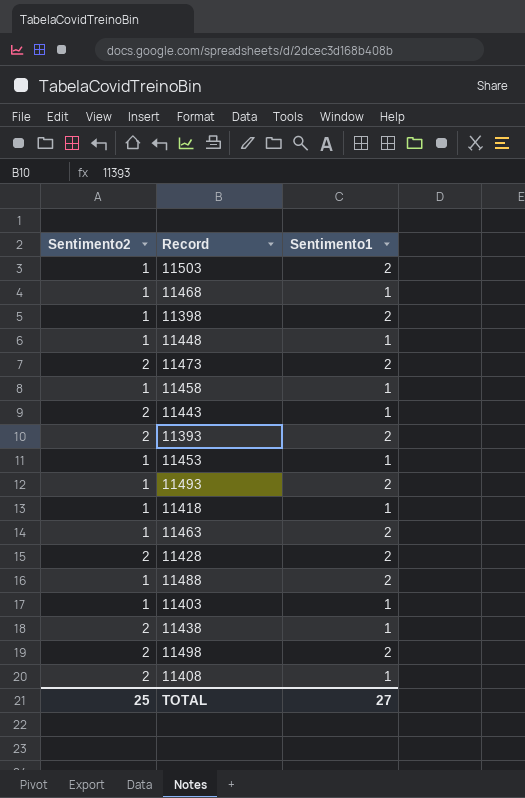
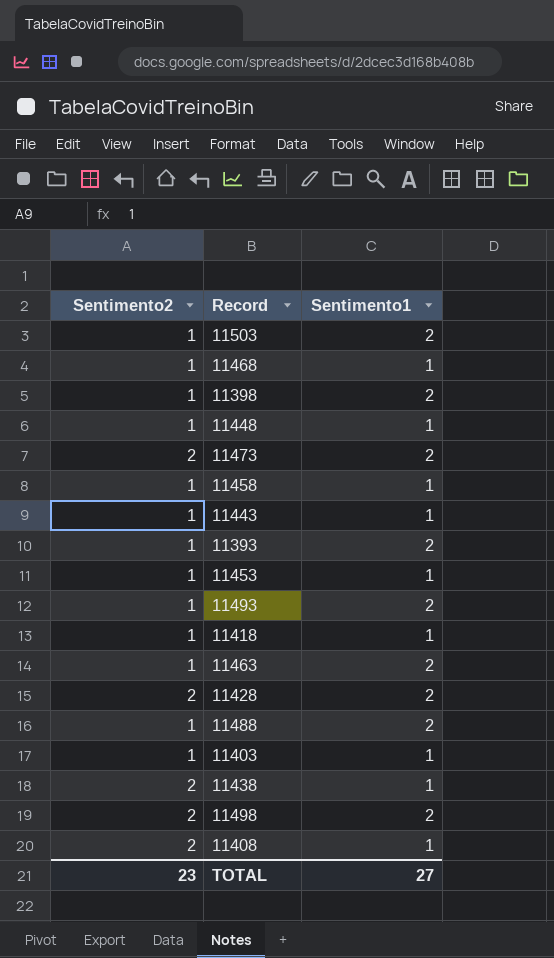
11443 | Sentimento2: 2 -> 1
11393 | Sentimento2: 2 -> 1
TOTAL | Sentimento2: 25 -> 23

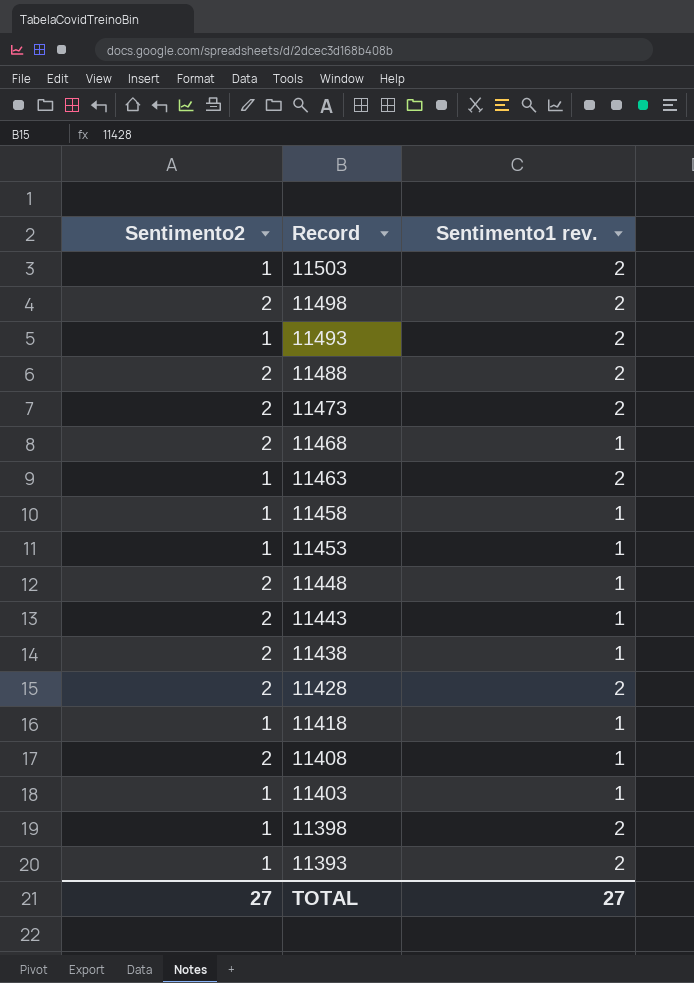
row order: none -> Record descending
column name: Sentimento1 -> Sentimento1 rev.
11488 | Sentimento2: 1 -> 2
11468 | Sentimento2: 1 -> 2
11448 | Sentimento2: 1 -> 2
11443 | Sentimento2: 1 -> 2
TOTAL | Sentimento2: 23 -> 27

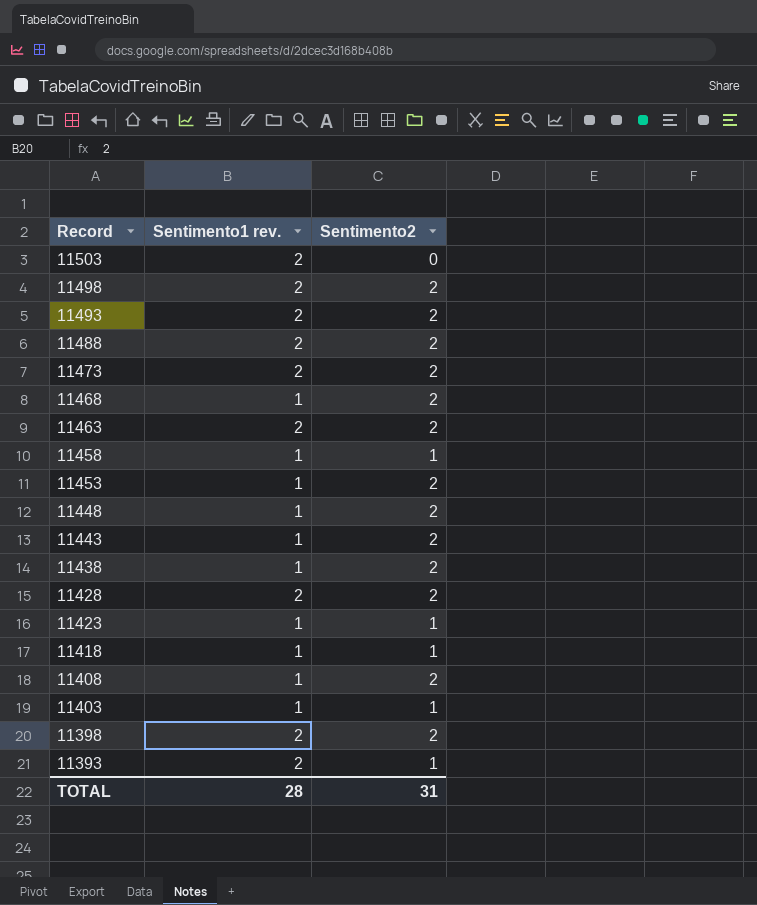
column Sentimento2 | position: 1 -> 3
11503 | Sentimento2: 1 -> 0
11493 | Sentimento2: 1 -> 2
11463 | Sentimento2: 1 -> 2
11453 | Sentimento2: 1 -> 2
row 11423: none -> 1 | 1
11398 | Sentimento2: 1 -> 2
TOTAL | Sentimento1 rev.: 27 -> 28
TOTAL | Sentimento2: 27 -> 31

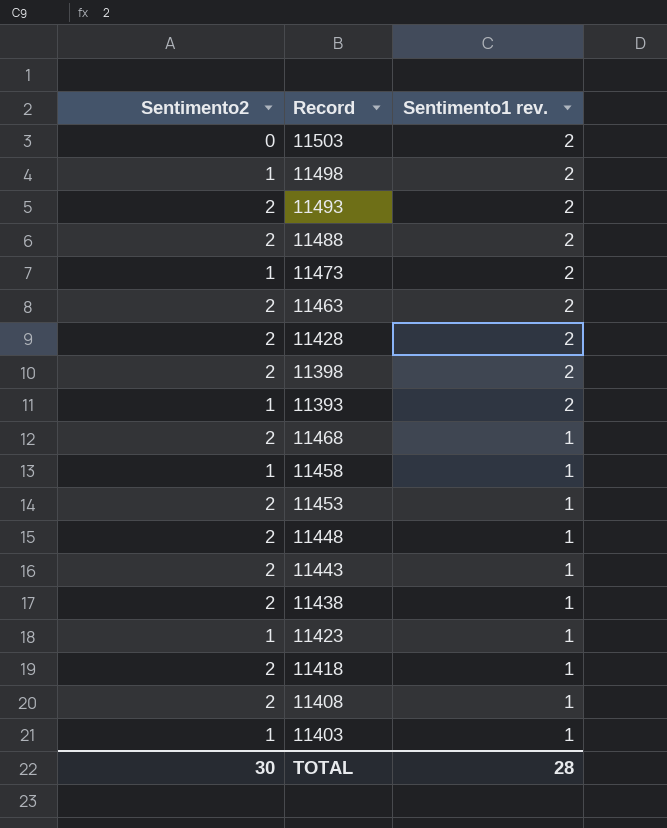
row order: Record descending -> Sentimento1 rev. descending
column Sentimento2 | position: 3 -> 1
11498 | Sentimento2: 2 -> 1
11473 | Sentimento2: 2 -> 1
11418 | Sentimento2: 1 -> 2
TOTAL | Sentimento2: 31 -> 30

